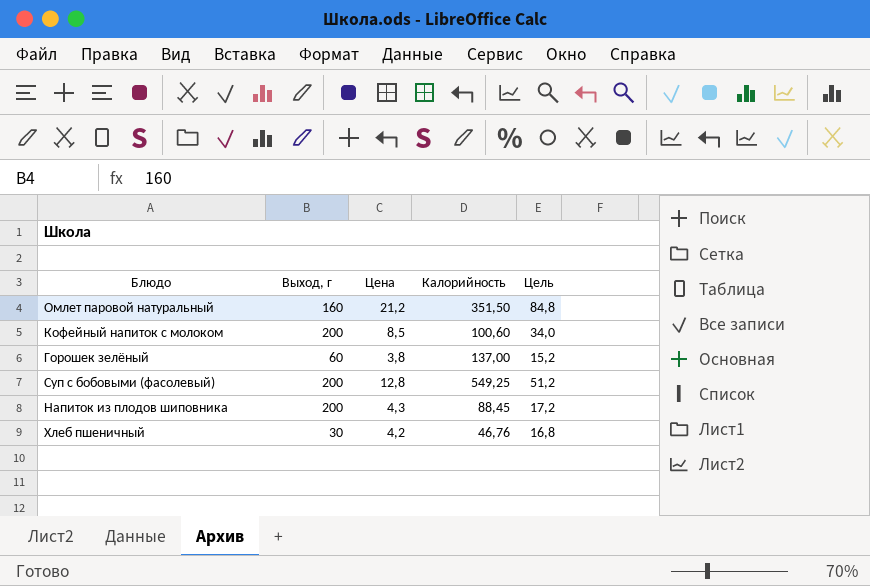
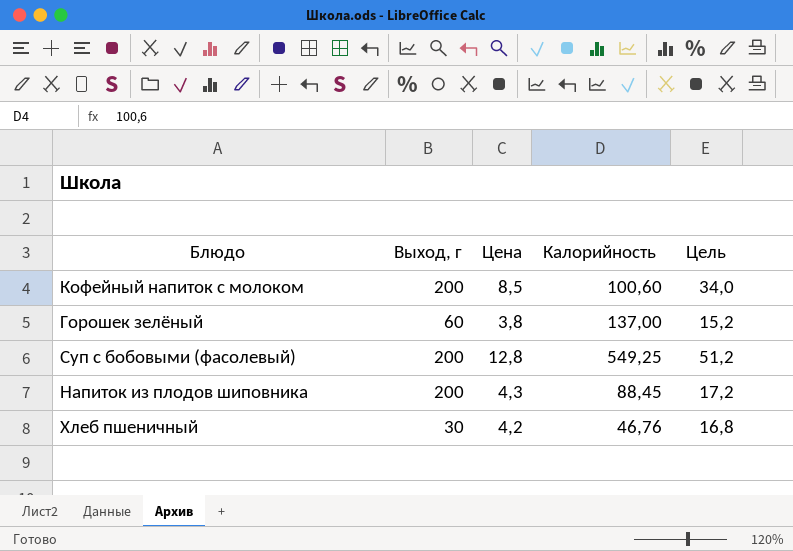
row Омлет паровой натуральный: 160 | 21,2 | 351,50 | 84,8 -> none

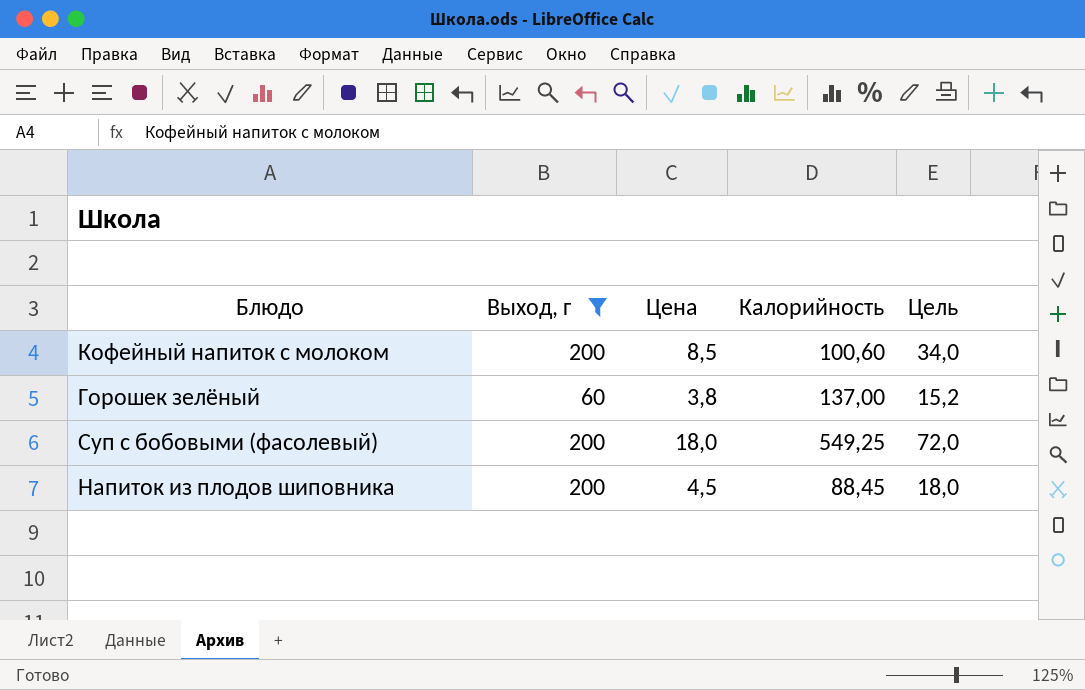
filter: none -> Выход, г != 30
Суп с бобовыми (фасолевый) | Цена: 12,8 -> 18,0
Суп с бобовыми (фасолевый) | Цель: 51,2 -> 72,0
Напиток из плодов шиповника | Цена: 4,3 -> 4,5
Напиток из плодов шиповника | Цель: 17,2 -> 18,0

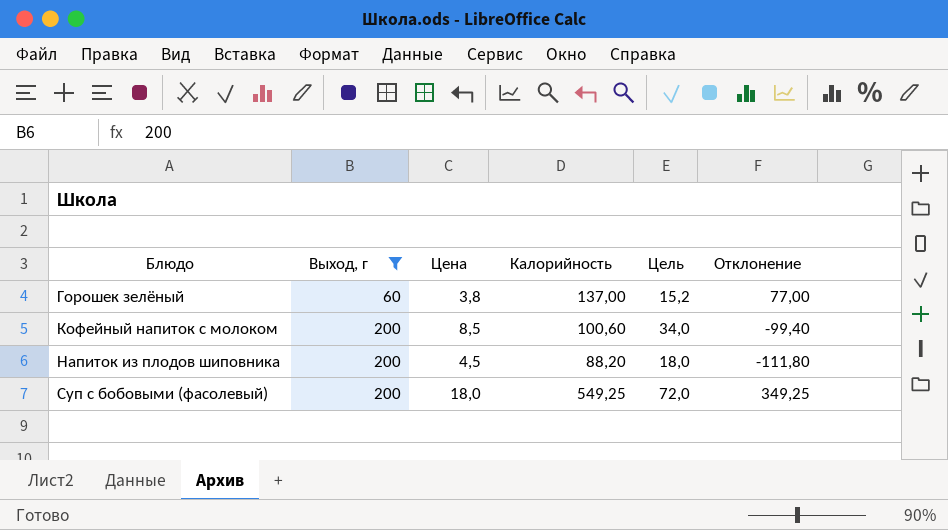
row order: none -> Блюдо ascending
column Отклонение | formula: none -> [Калорийность] - [Выход, г]
Напиток из плодов шиповника | Калорийность: 88,45 -> 88,20

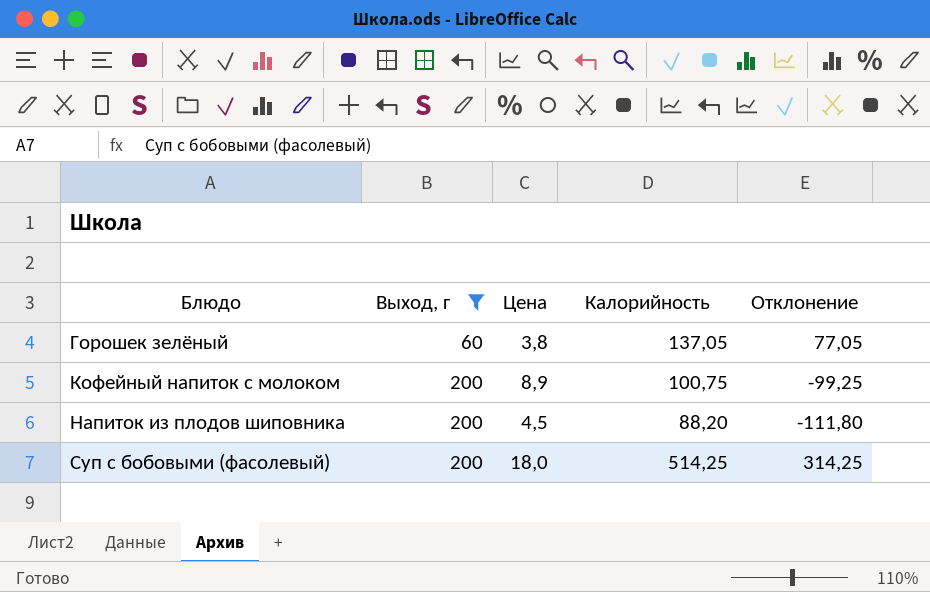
column Цель | formula: [Цена] * 4 -> none
Горошек зелёный | Калорийность: 137,00 -> 137,05
Горошек зелёный | Отклонение: 77,00 -> 77,05
Кофейный напиток с молоком | Цена: 8,5 -> 8,9
Кофейный напиток с молоком | Калорийность: 100,60 -> 100,75
Кофейный напиток с молоком | Отклонение: -99,40 -> -99,25
Суп с бобовыми (фасолевый) | Калорийность: 549,25 -> 514,25
Суп с бобовыми (фасолевый) | Отклонение: 349,25 -> 314,25

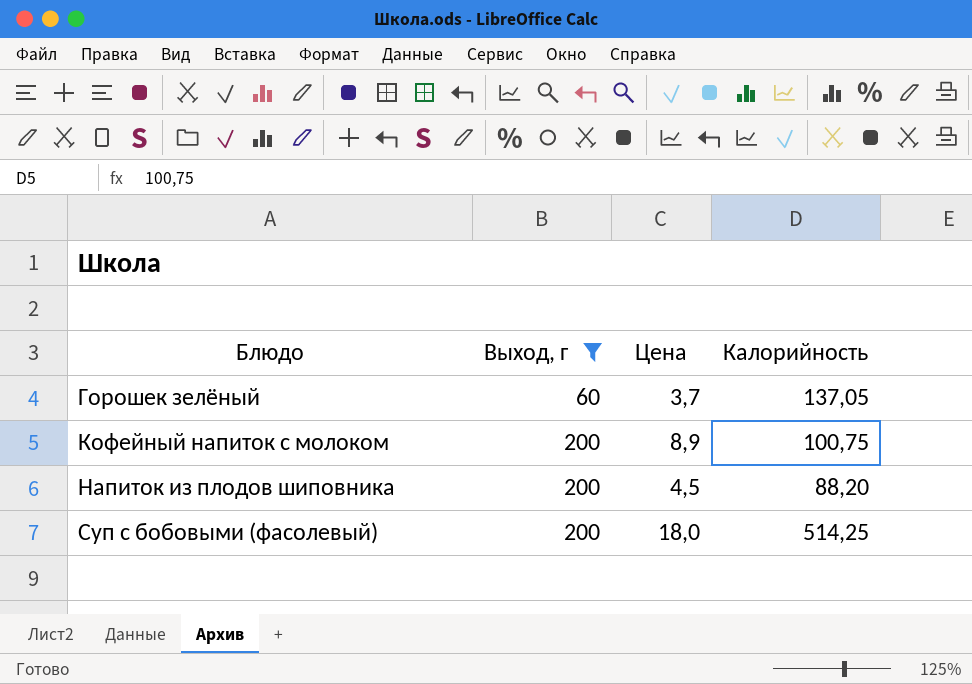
column Отклонение | formula: [Калорийность] - [Выход, г] -> none
Горошек зелёный | Цена: 3,8 -> 3,7

